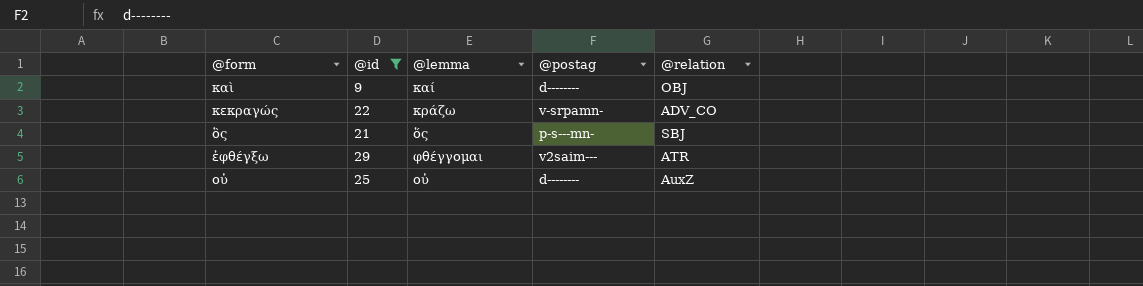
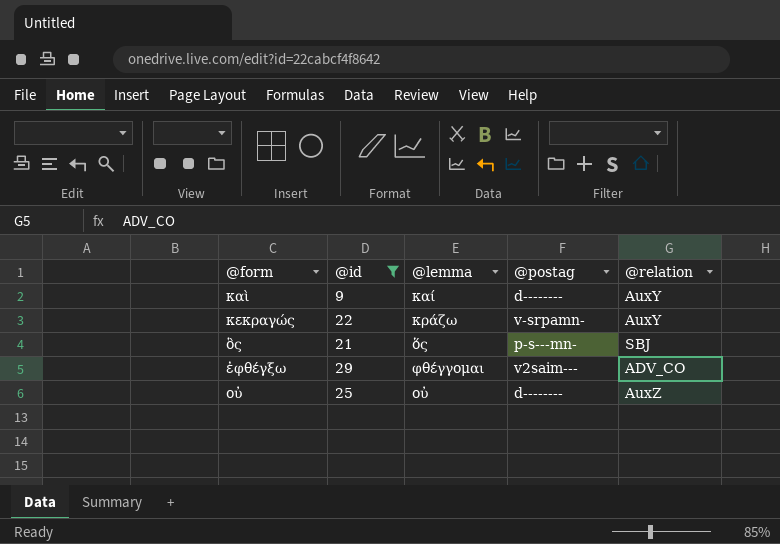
καὶ | @relation: OBJ -> AuxY
κεκραγώς | @relation: ADV_CO -> AuxY
ἐφθέγξω | @relation: ATR -> ADV_CO

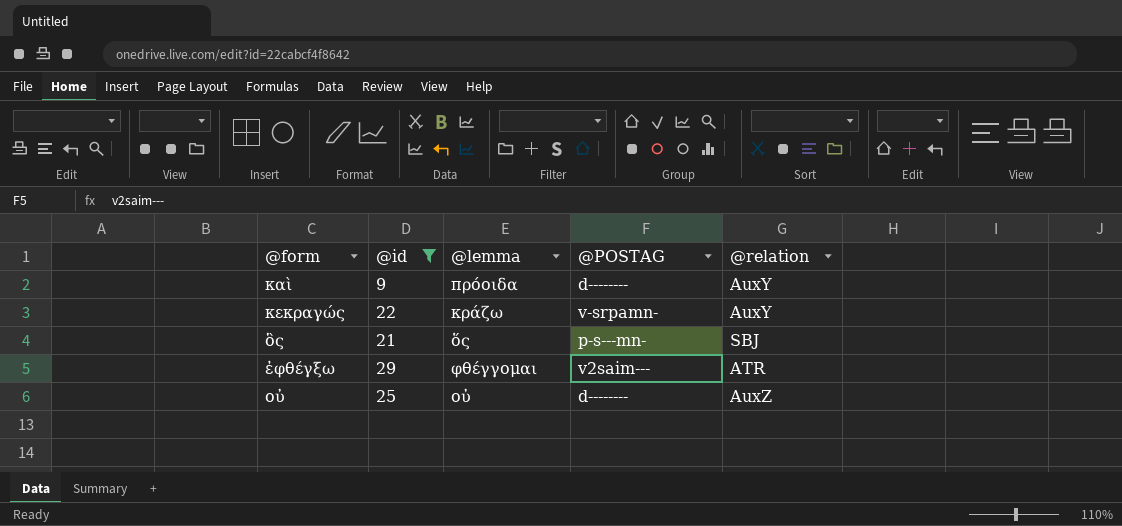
column name: @postag -> @POSTAG
καὶ | @lemma: καί -> πρόοιδα
ἐφθέγξω | @relation: ADV_CO -> ATR

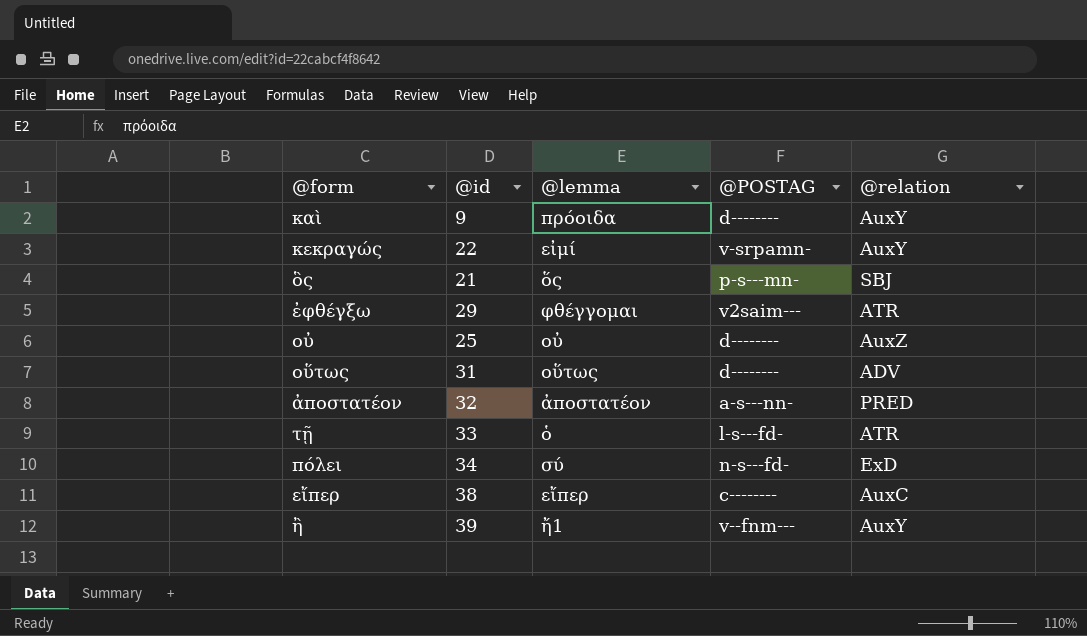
filter: @id <= 29 -> none
κεκραγώς | @lemma: κράζω -> εἰμί

